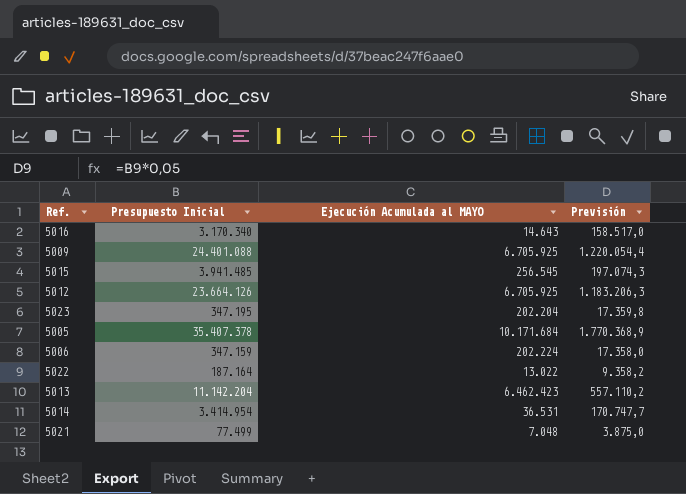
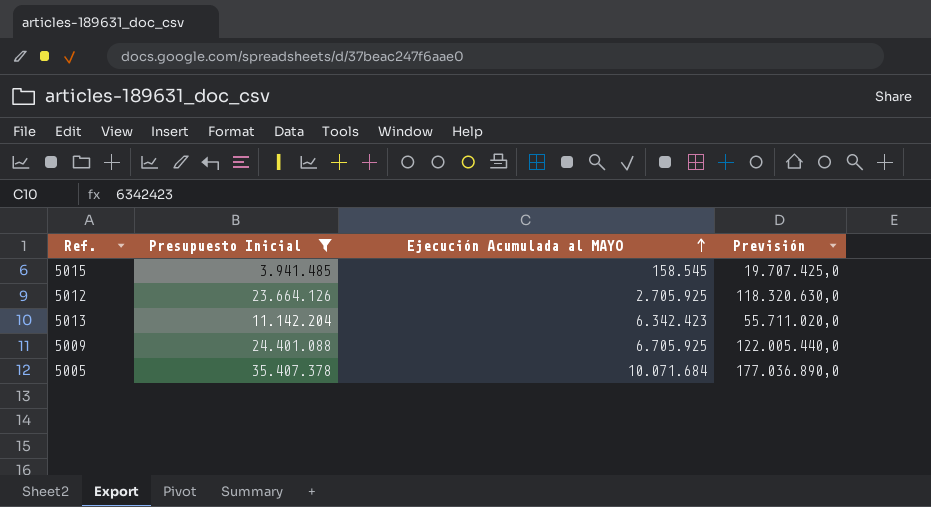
filter: none -> Presupuesto Inicial >= 3.941.485
row order: none -> Ejecución Acumulada al MAYO ascending
column Previsión | formula: [Presupuesto Inicial] * 0,05 -> [Presupuesto Inicial] * 5
5015 | Ejecución Acumulada al MAYO: 256.545 -> 158.545
5012 | Ejecución Acumulada al MAYO: 6.705.925 -> 2.705.925
5013 | Ejecución Acumulada al MAYO: 6.462.423 -> 6.342.423
5005 | Ejecución Acumulada al MAYO: 10.171.684 -> 10.071.684

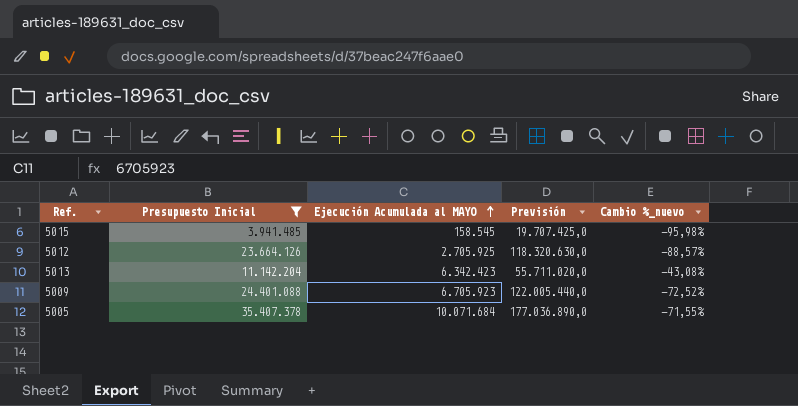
column Cambio %_nuevo | formula: none -> ([Ejecución Acumulada al MAYO] - [Presupuesto Inicial]) / [Presupuesto Inicial]
5009 | Ejecución Acumulada al MAYO: 6.705.925 -> 6.705.923

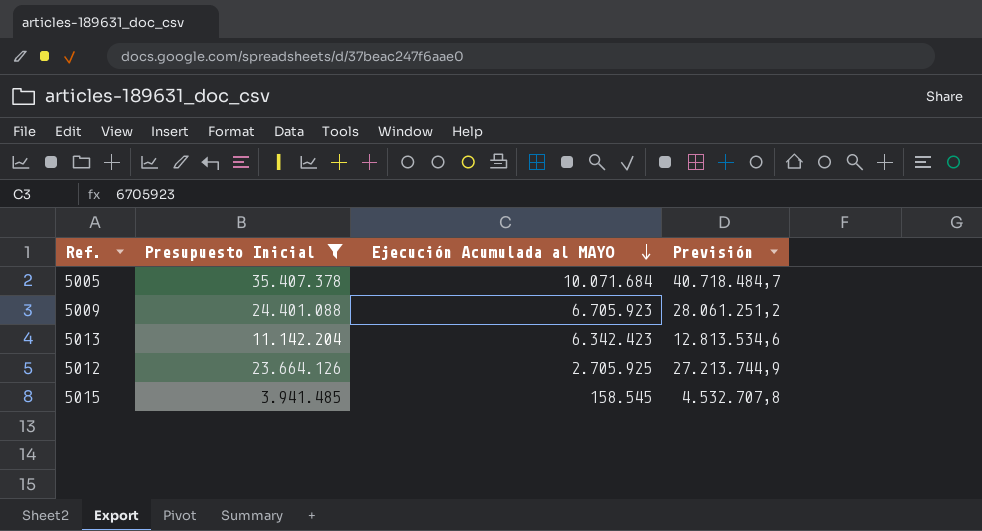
row order: Ejecución Acumulada al MAYO ascending -> Ejecución Acumulada al MAYO descending
column Cambio %_nuevo | formula: ([Ejecución Acumulada al MAYO] - [Presupuesto Inicial]) / [Presupuesto Inicial] -> none
column Previsión | formula: [Presupuesto Inicial] * 5 -> [Presupuesto Inicial] * 1,15

